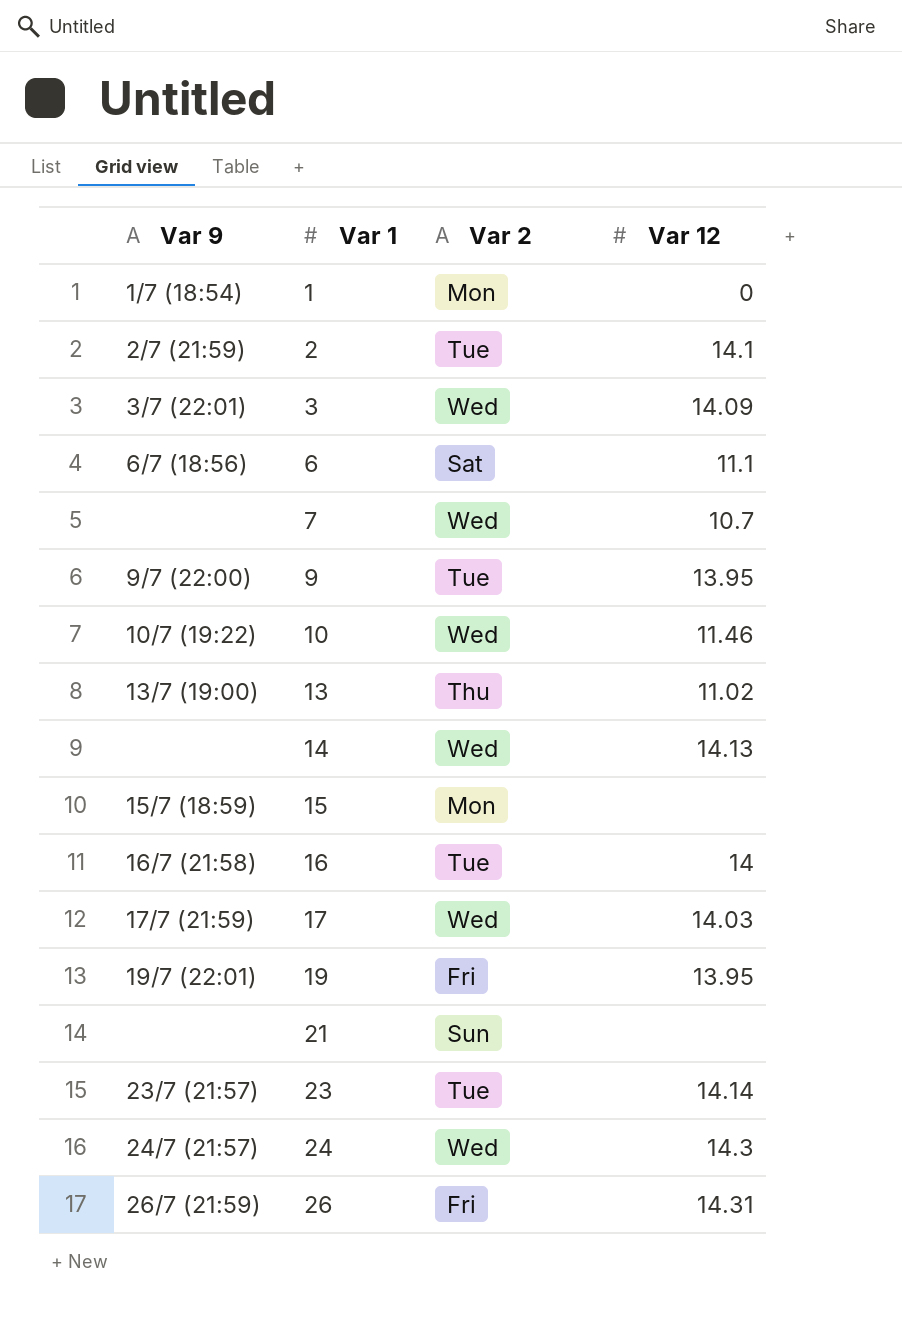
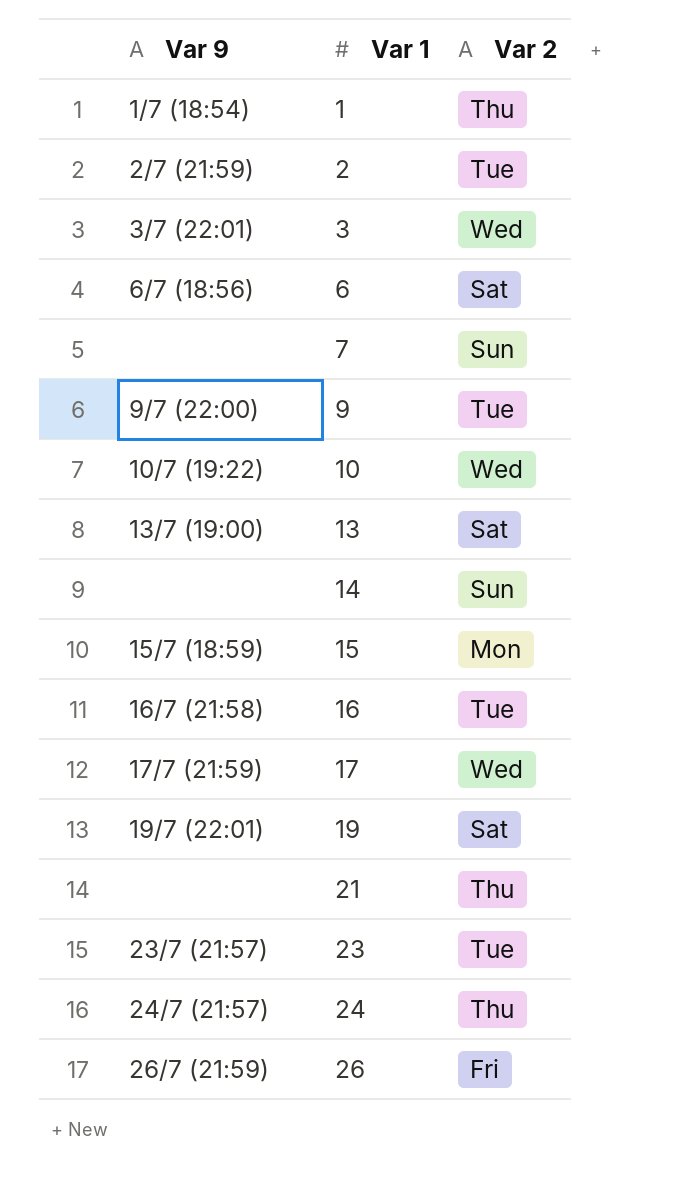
column Var 12 | position: 4 -> none
1 | Var 2: Mon -> Thu
7 | Var 2: Wed -> Sun
13 | Var 2: Thu -> Sat
14 | Var 2: Wed -> Sun
19 | Var 2: Fri -> Sat
21 | Var 2: Sun -> Thu
24 | Var 2: Wed -> Thu

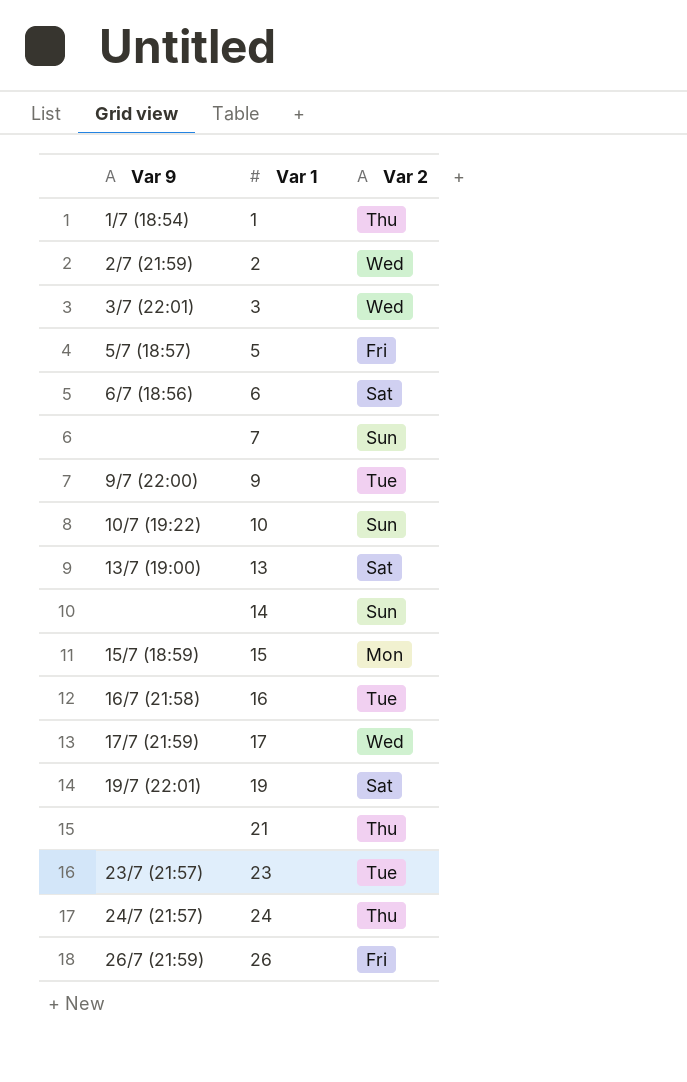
2 | Var 2: Tue -> Wed
row 5: none -> 5/7 (18:57) | Fri
10 | Var 2: Wed -> Sun

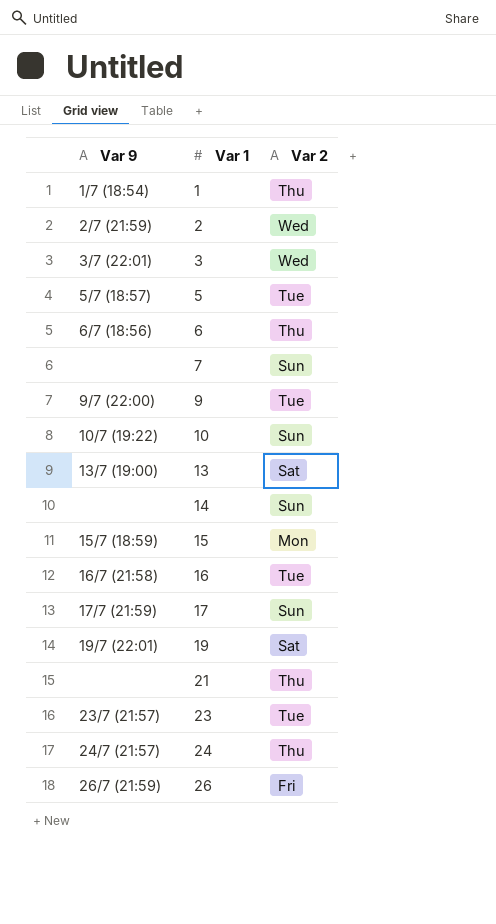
5 | Var 2: Fri -> Tue
6 | Var 2: Sat -> Thu
17 | Var 2: Wed -> Sun

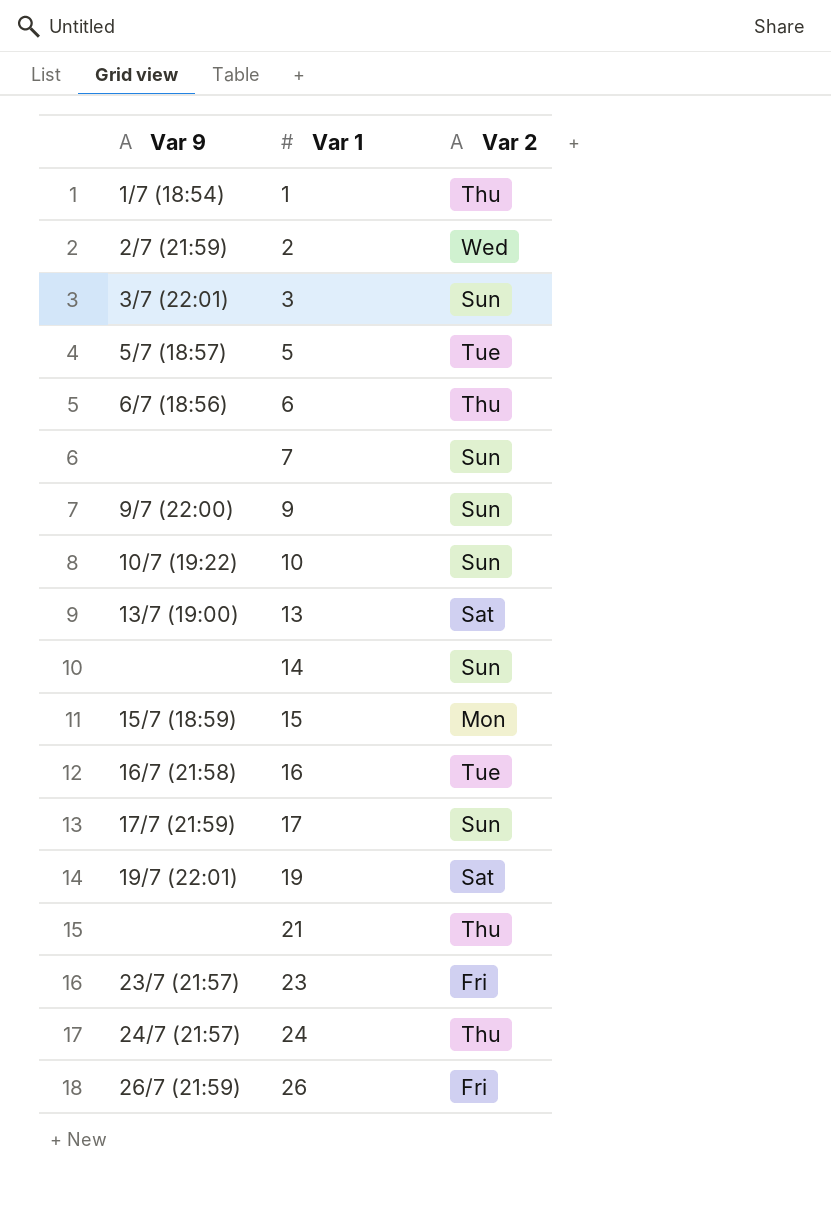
3 | Var 2: Wed -> Sun
9 | Var 2: Tue -> Sun
23 | Var 2: Tue -> Fri

